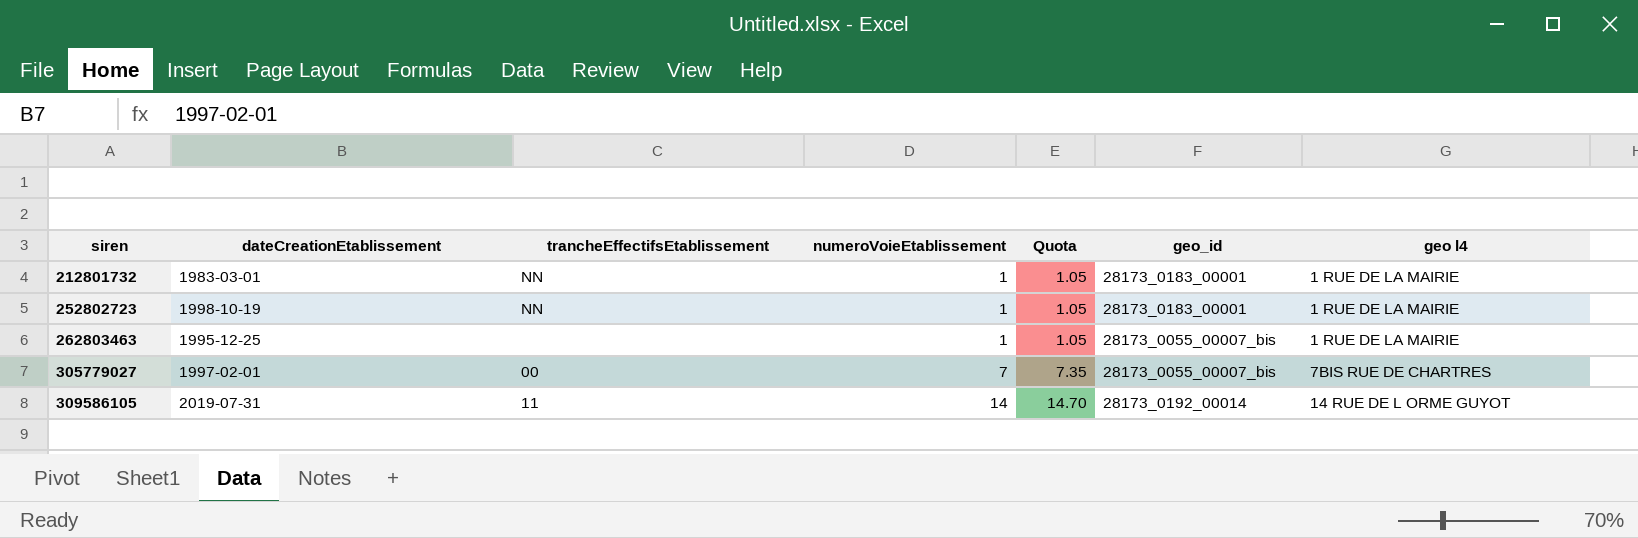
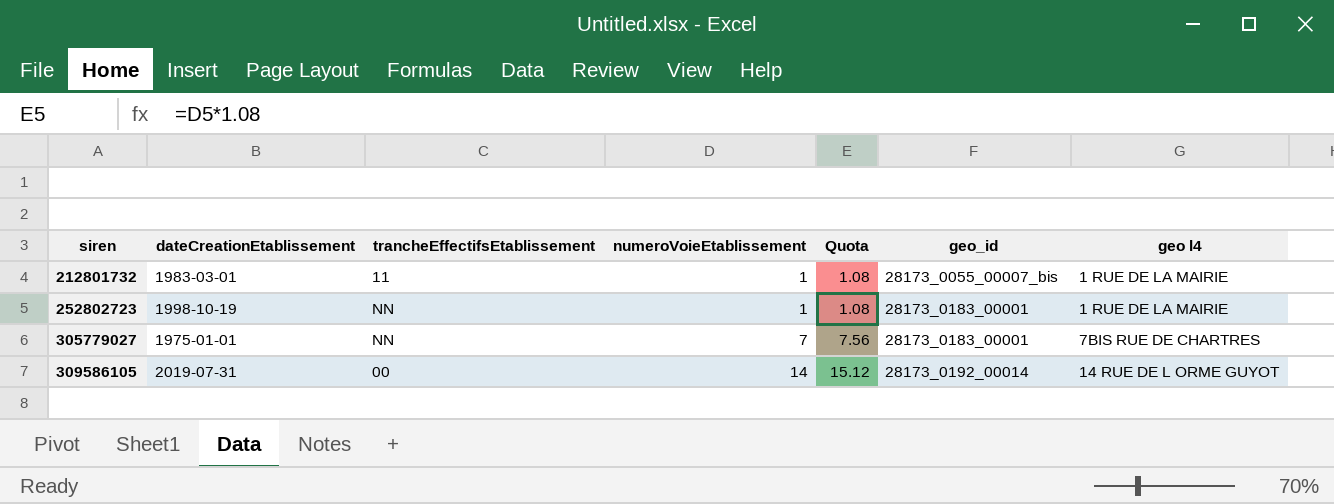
column Quota | formula: [numeroVoieEtablissement] * 1.05 -> [numeroVoieEtablissement] * 1.08
row 262803463: 1995-12-25 | none | 1 | 1.05 | 28173_0055_00007_bis | 1 RUE DE LA MAIRIE -> none
212801732 | trancheEffectifsEtablissement: NN -> 11
212801732 | geo_id: 28173_0183_00001 -> 28173_0055_00007_bis
305779027 | dateCreationEtablissement: 1997-02-01 -> 1975-01-01
305779027 | trancheEffectifsEtablissement: 00 -> NN
305779027 | geo_id: 28173_0055_00007_bis -> 28173_0183_00001
309586105 | trancheEffectifsEtablissement: 11 -> 00

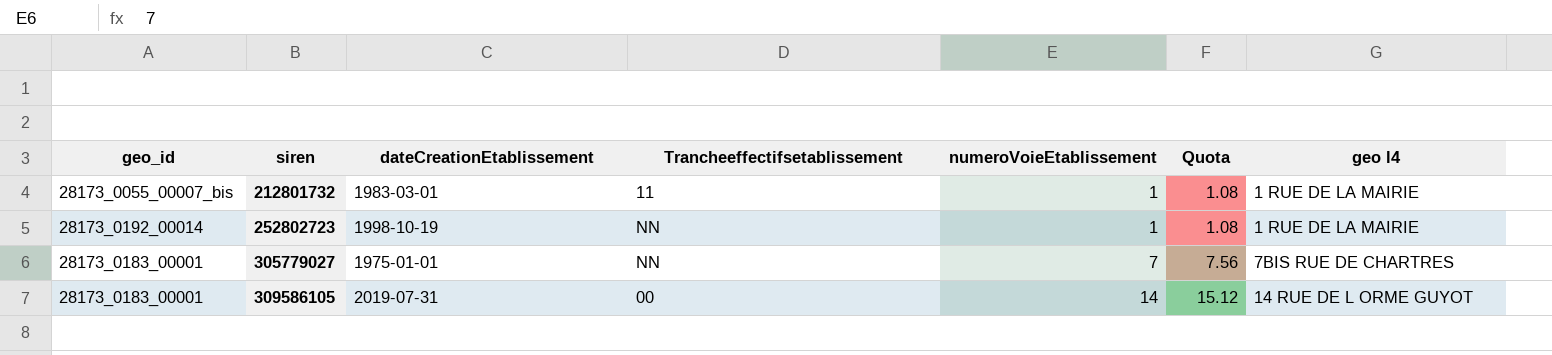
column geo_id | position: 6 -> 1
column name: trancheEffectifsEtablissement -> Trancheeffectifsetablissement
252802723 | geo_id: 28173_0183_00001 -> 28173_0192_00014
309586105 | geo_id: 28173_0192_00014 -> 28173_0183_00001

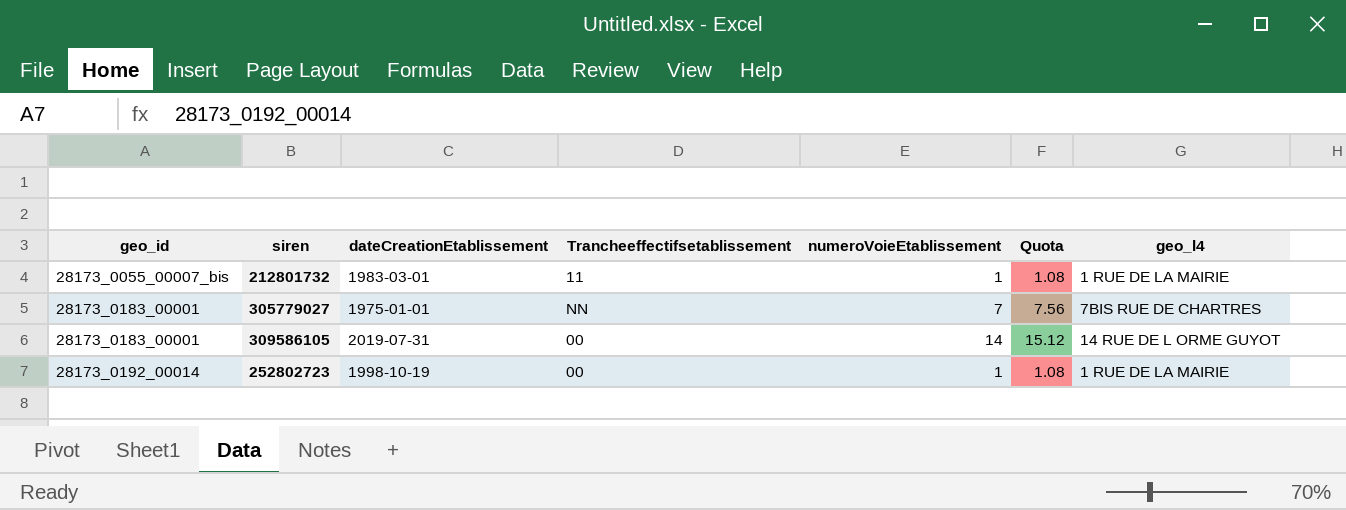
row order: siren ascending -> geo_id ascending
column name: geo l4 -> geo_l4
252802723 | Trancheeffectifsetablissement: NN -> 00

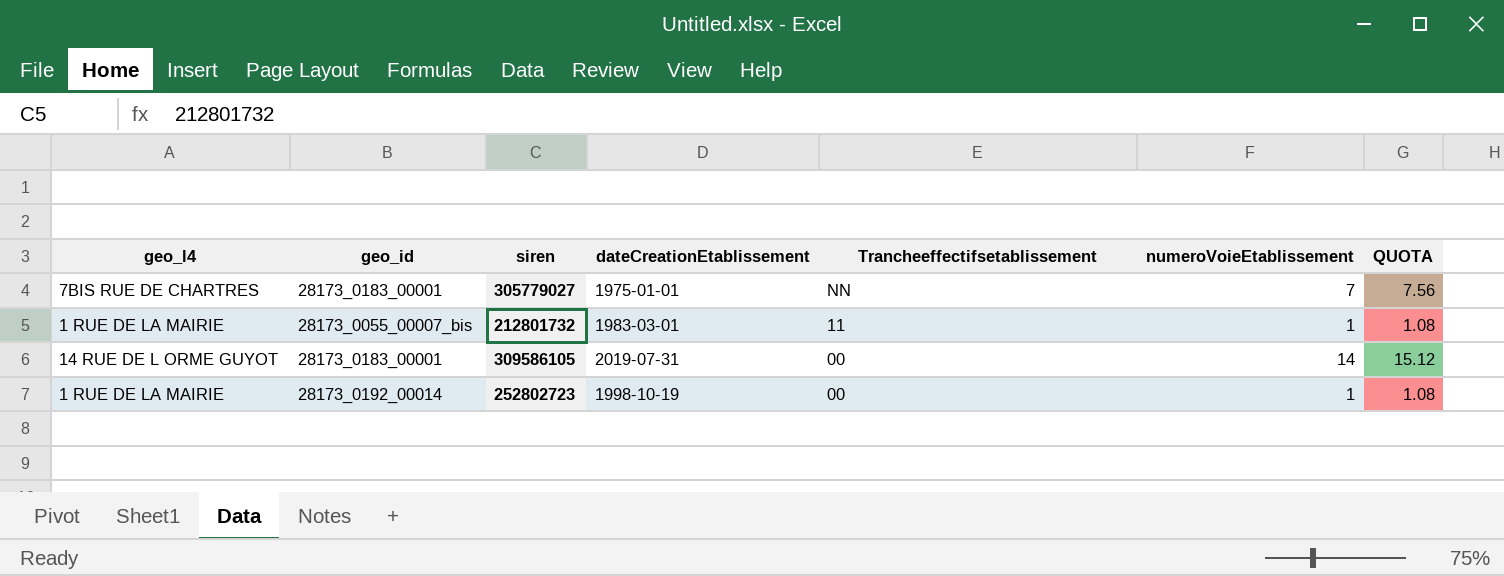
row order: geo_id ascending -> Trancheeffectifsetablissement descending
column geo_l4 | position: 7 -> 1
column name: Quota -> QUOTA

